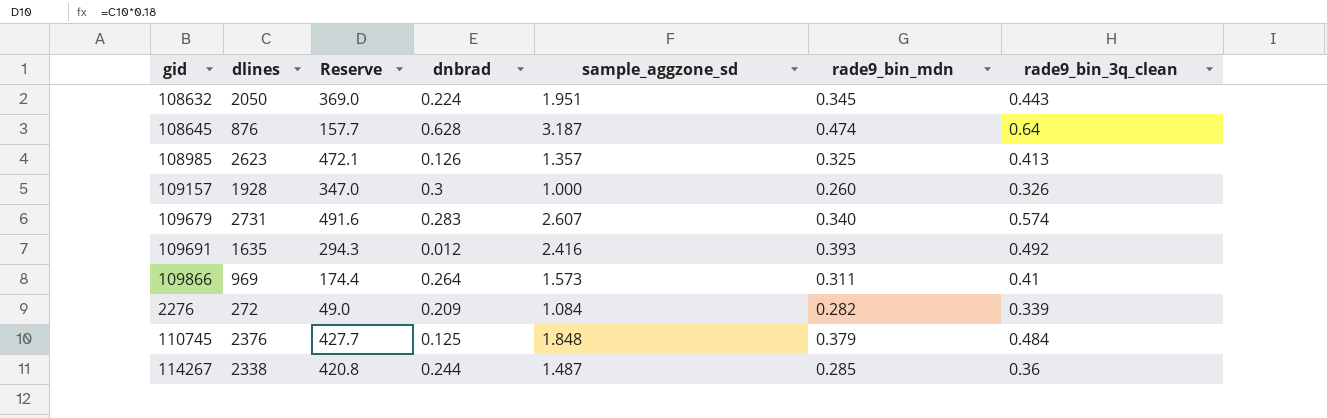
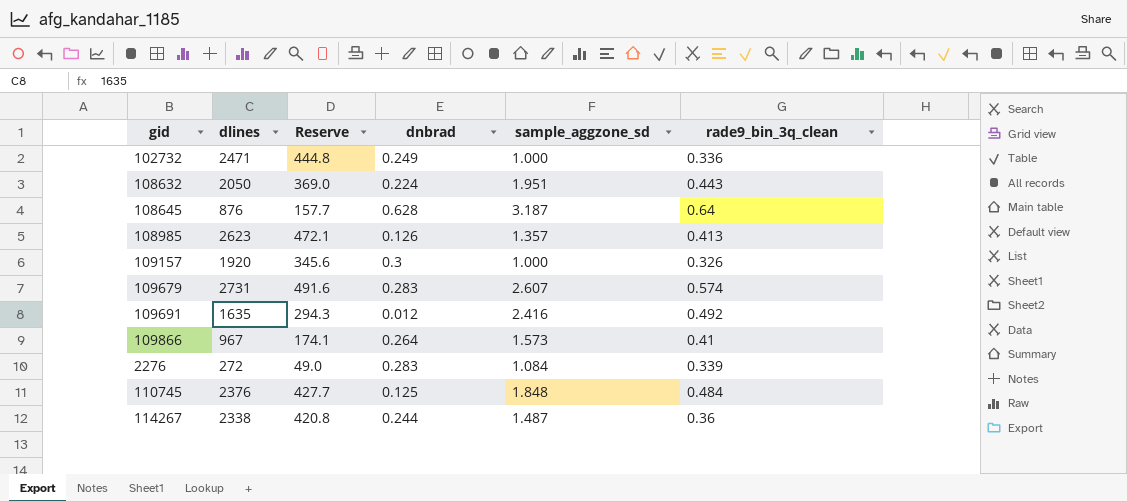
column rade9_bin_mdn | position: 6 -> none
row 102732: none -> 2471 | 444.8 | 0.249 | 1.000 | 0.336
109157 | dlines: 1928 -> 1920
109157 | Reserve: 347.0 -> 345.6
109866 | dlines: 969 -> 967
109866 | Reserve: 174.4 -> 174.1
2276 | dnbrad: 0.209 -> 0.283

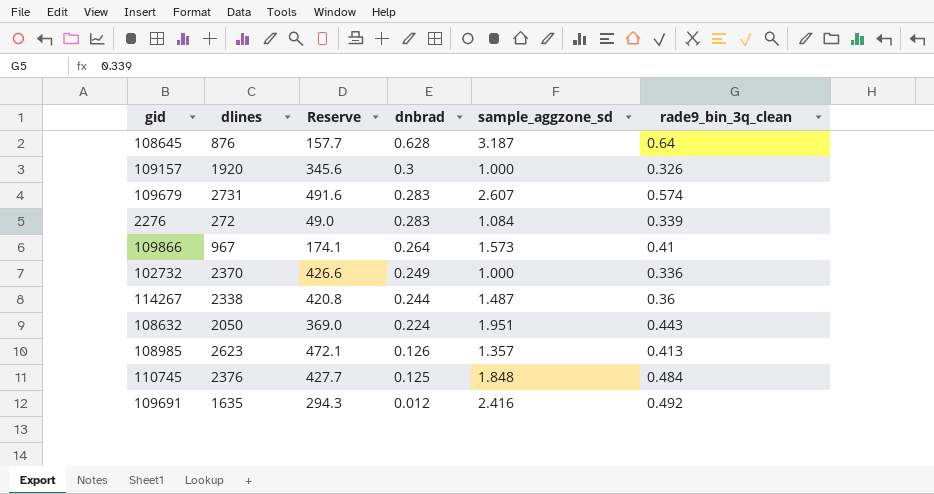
row order: none -> dnbrad descending
102732 | dlines: 2471 -> 2370
102732 | Reserve: 444.8 -> 426.6

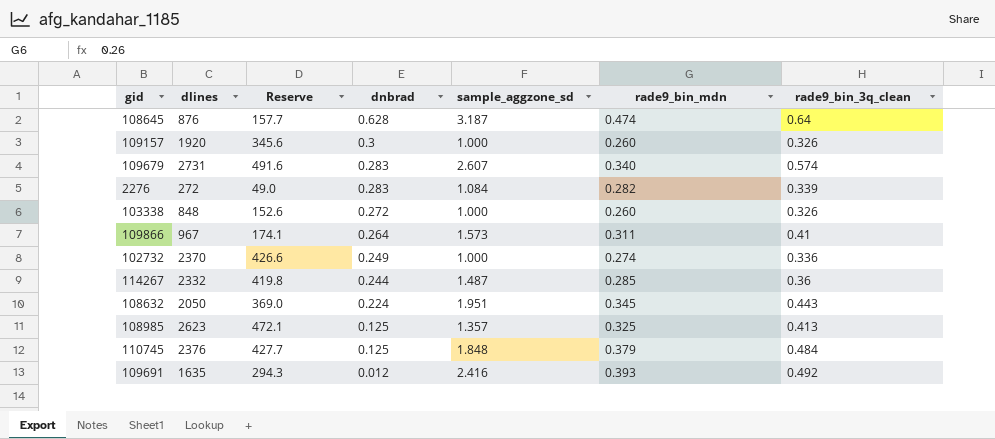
column rade9_bin_mdn | position: none -> 6
row 103338: none -> 848 | 152.6 | 0.272 | 1.000 | 0.260 | 0.326
114267 | dlines: 2338 -> 2332
114267 | Reserve: 420.8 -> 419.8
108985 | dnbrad: 0.126 -> 0.125

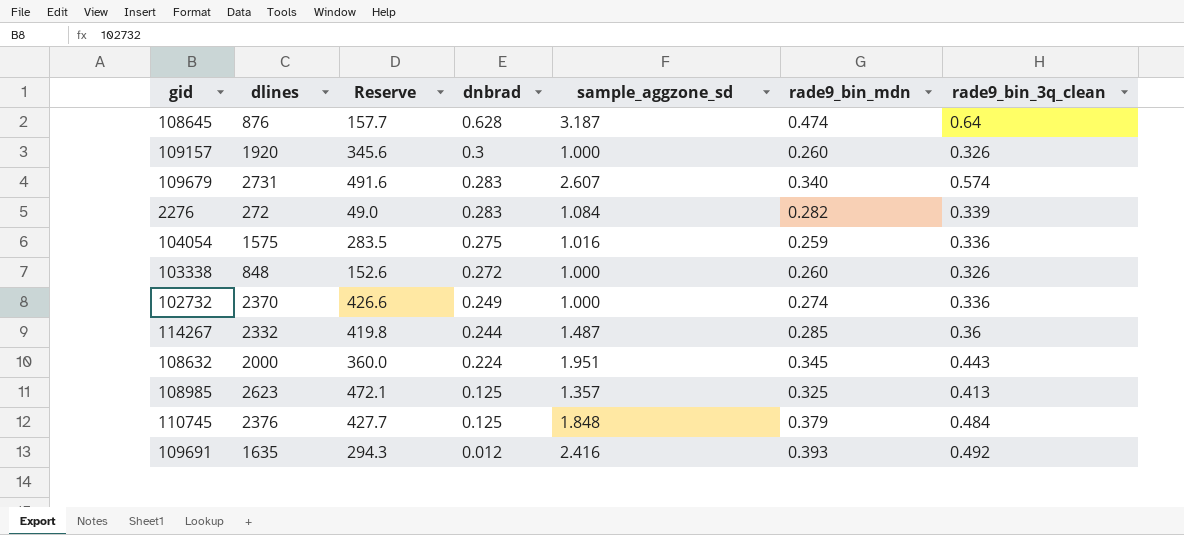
row 109866: 967 | 174.1 | 0.264 | 1.573 | 0.311 | 0.41 -> none
row 104054: none -> 1575 | 283.5 | 0.275 | 1.016 | 0.259 | 0.336
108632 | dlines: 2050 -> 2000
108632 | Reserve: 369.0 -> 360.0

